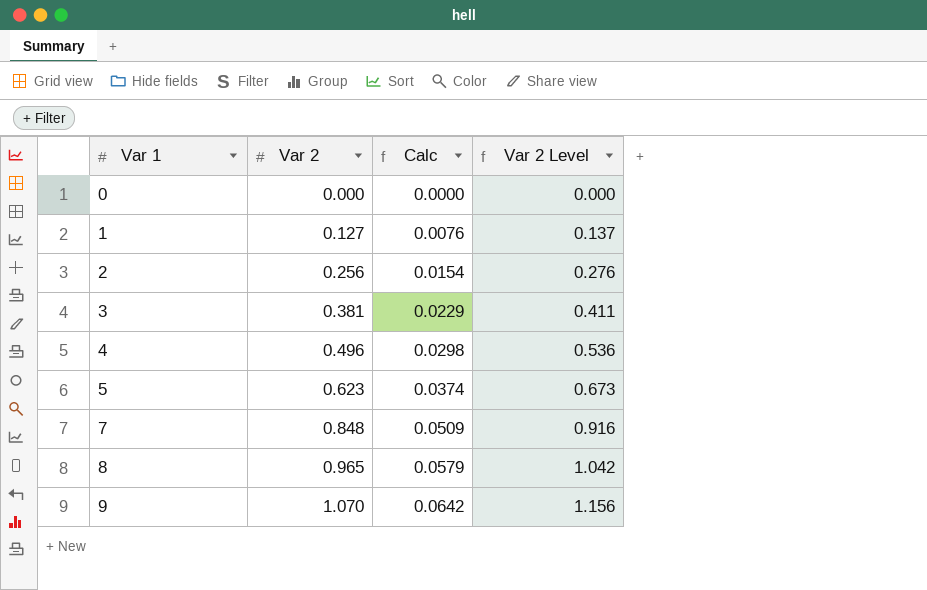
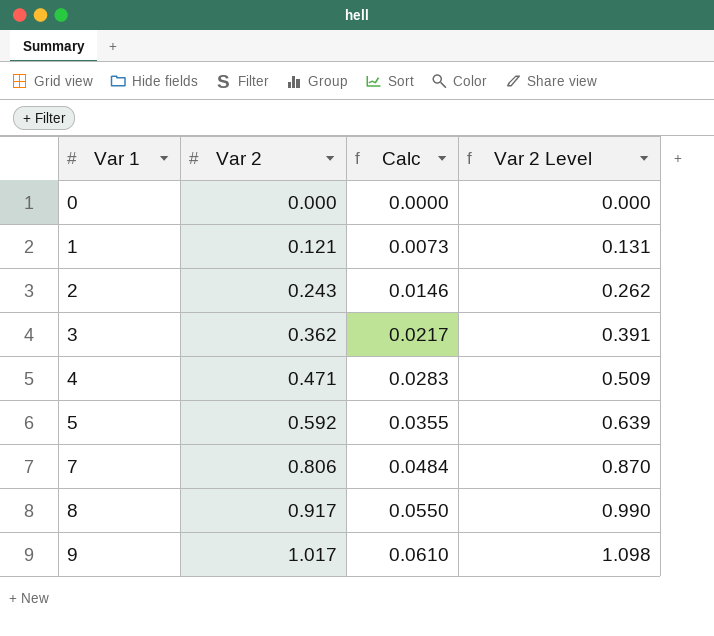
1 | Var 2: 0.127 -> 0.121
1 | Calc: 0.0076 -> 0.0073
1 | Var 2 Level: 0.137 -> 0.131
2 | Var 2: 0.256 -> 0.243
2 | Calc: 0.0154 -> 0.0146
2 | Var 2 Level: 0.276 -> 0.262
3 | Var 2: 0.381 -> 0.362
3 | Calc: 0.0229 -> 0.0217
3 | Var 2 Level: 0.411 -> 0.391
4 | Var 2: 0.496 -> 0.471
4 | Calc: 0.0298 -> 0.0283
4 | Var 2 Level: 0.536 -> 0.509
5 | Var 2: 0.623 -> 0.592
5 | Calc: 0.0374 -> 0.0355
5 | Var 2 Level: 0.673 -> 0.639
7 | Var 2: 0.848 -> 0.806
7 | Calc: 0.0509 -> 0.0484
7 | Var 2 Level: 0.916 -> 0.870
8 | Var 2: 0.965 -> 0.917
8 | Calc: 0.0579 -> 0.0550
8 | Var 2 Level: 1.042 -> 0.990
9 | Var 2: 1.070 -> 1.017
9 | Calc: 0.0642 -> 0.0610
9 | Var 2 Level: 1.156 -> 1.098

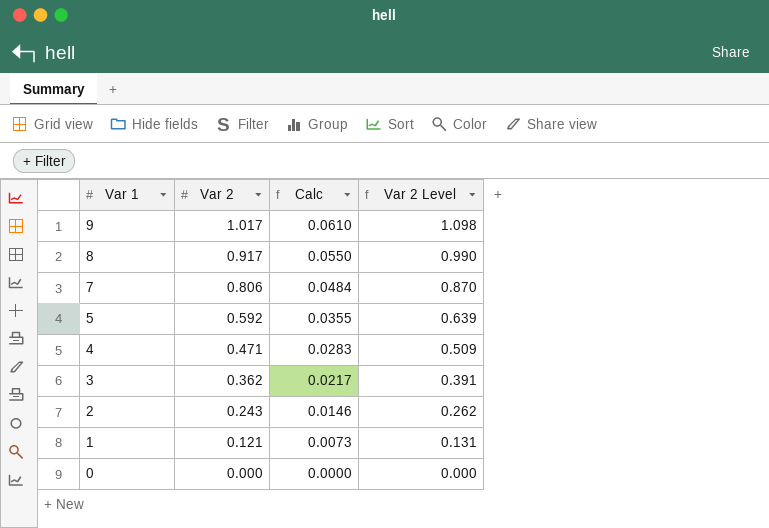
row order: Var 1 ascending -> Var 1 descending

